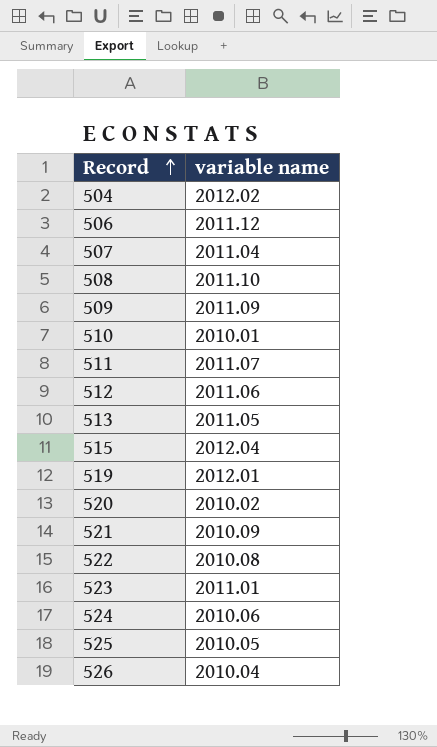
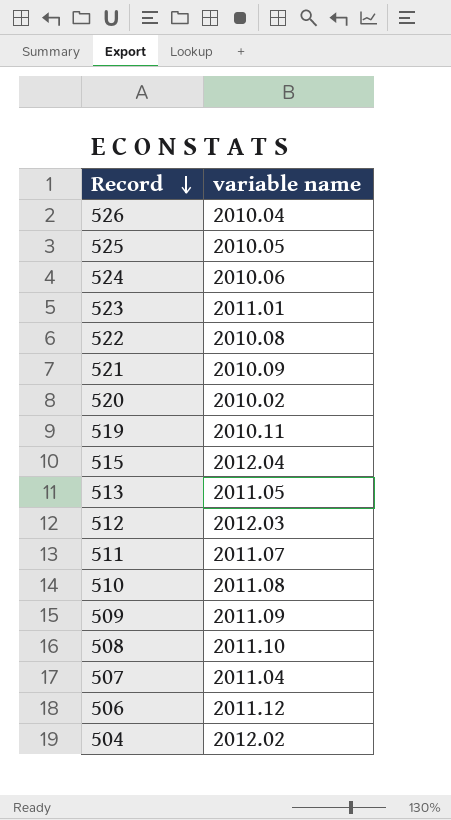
row order: Record ascending -> Record descending
519 | variable name: 2012.01 -> 2010.11
512 | variable name: 2011.06 -> 2012.03
510 | variable name: 2010.01 -> 2011.08

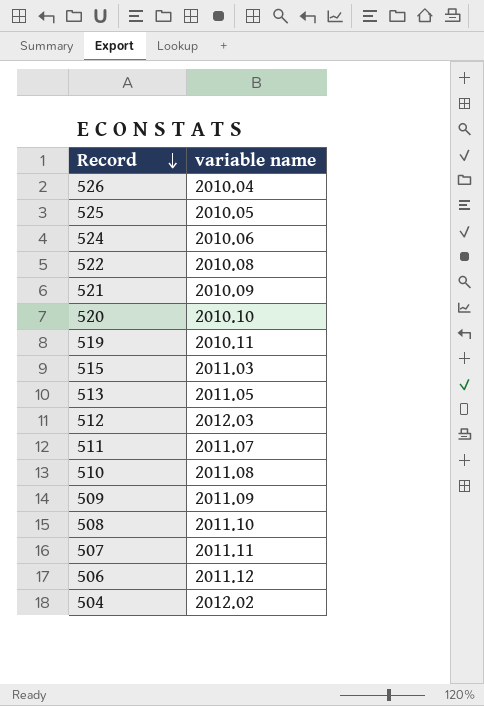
row 523: 2011.01 -> none
520 | variable name: 2010.02 -> 2010.10
515 | variable name: 2012.04 -> 2011.03
507 | variable name: 2011.04 -> 2011.11

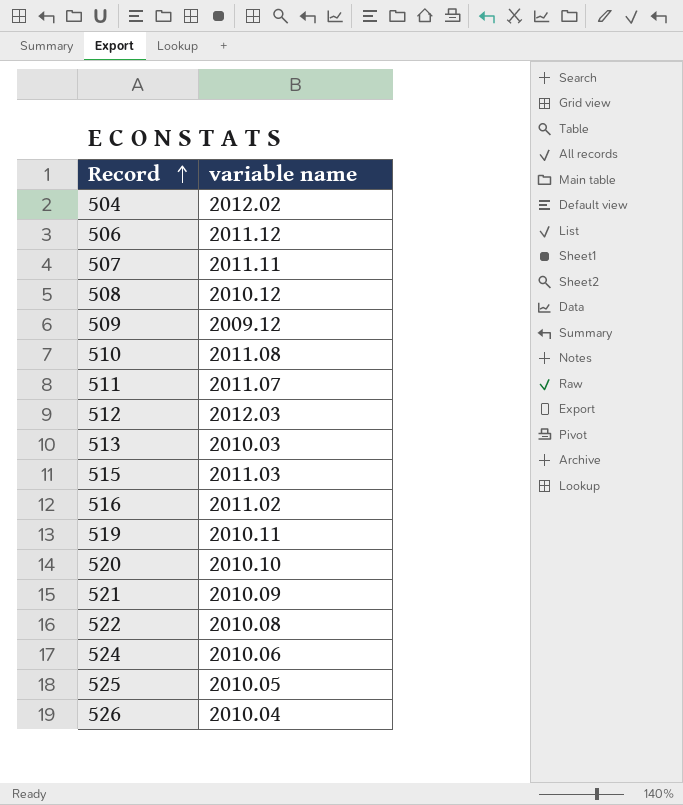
row order: Record descending -> Record ascending
508 | variable name: 2011.10 -> 2010.12
509 | variable name: 2011.09 -> 2009.12
513 | variable name: 2011.05 -> 2010.03
row 516: none -> 2011.02

